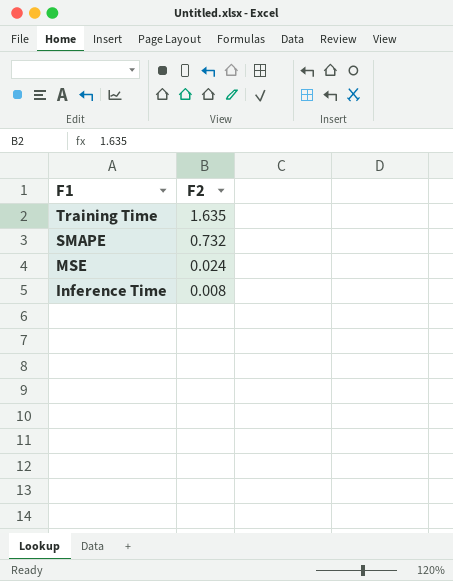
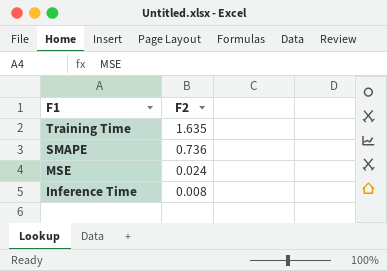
SMAPE | F2: 0.732 -> 0.736

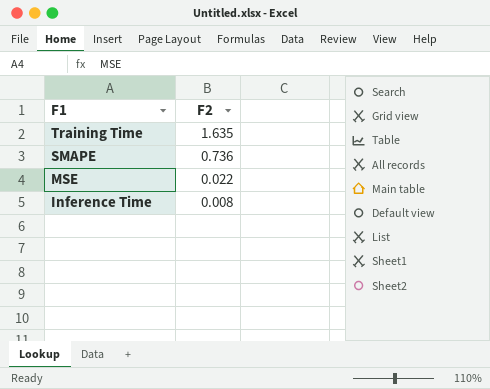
MSE | F2: 0.024 -> 0.022

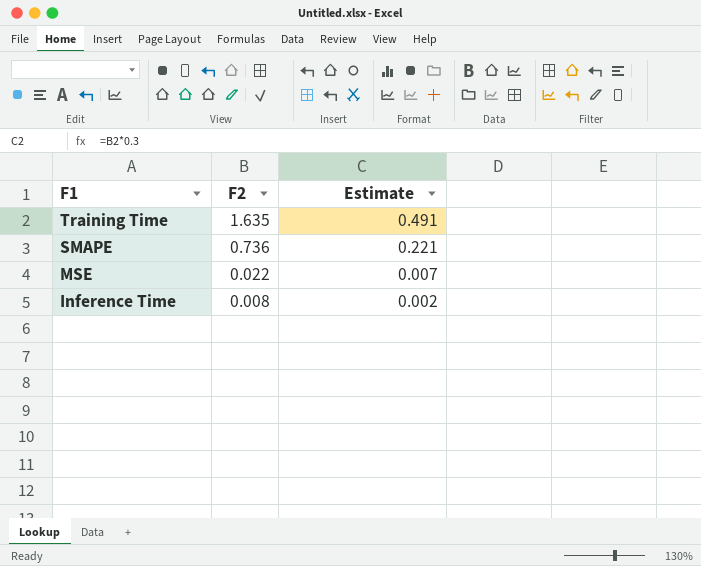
column Estimate | formula: none -> [F2] * 0.3

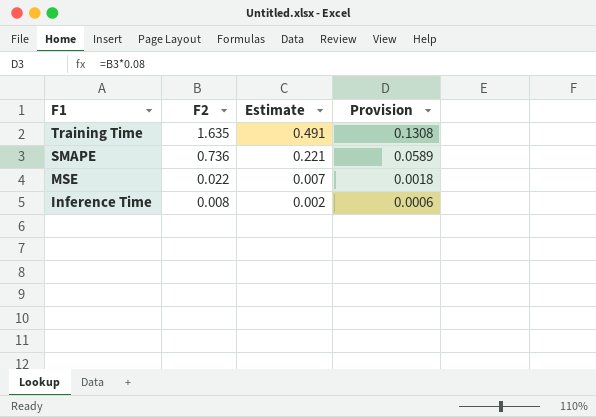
column Provision | formula: none -> [F2] * 0.08

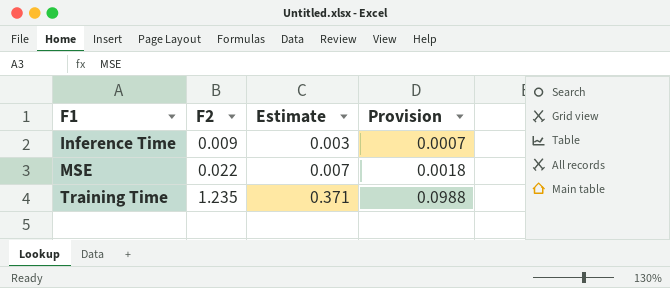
row order: F1 descending -> F1 ascending
row SMAPE: 0.736 | 0.221 | 0.0589 -> none
Inference Time | F2: 0.008 -> 0.009
Inference Time | Estimate: 0.002 -> 0.003
Inference Time | Provision: 0.0006 -> 0.0007
Training Time | F2: 1.635 -> 1.235
Training Time | Estimate: 0.491 -> 0.371
Training Time | Provision: 0.1308 -> 0.0988

